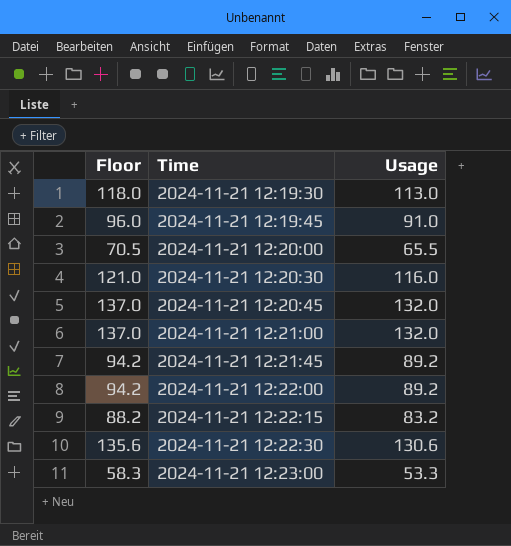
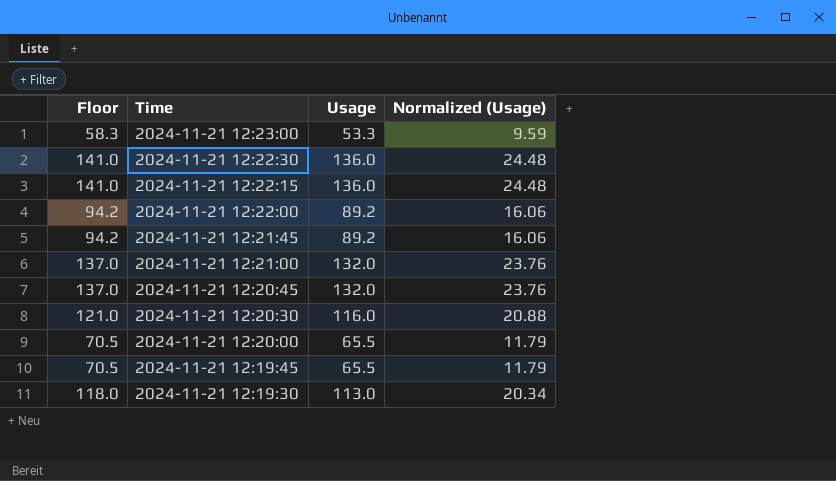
row order: Time ascending -> Time descending
column Normalized (Usage) | formula: none -> [Usage] * 0.18
2024-11-21 12:22:30 | Floor: 135.6 -> 141.0
2024-11-21 12:22:30 | Usage: 130.6 -> 136.0
2024-11-21 12:22:15 | Floor: 88.2 -> 141.0
2024-11-21 12:22:15 | Usage: 83.2 -> 136.0
2024-11-21 12:19:45 | Floor: 96.0 -> 70.5
2024-11-21 12:19:45 | Usage: 91.0 -> 65.5

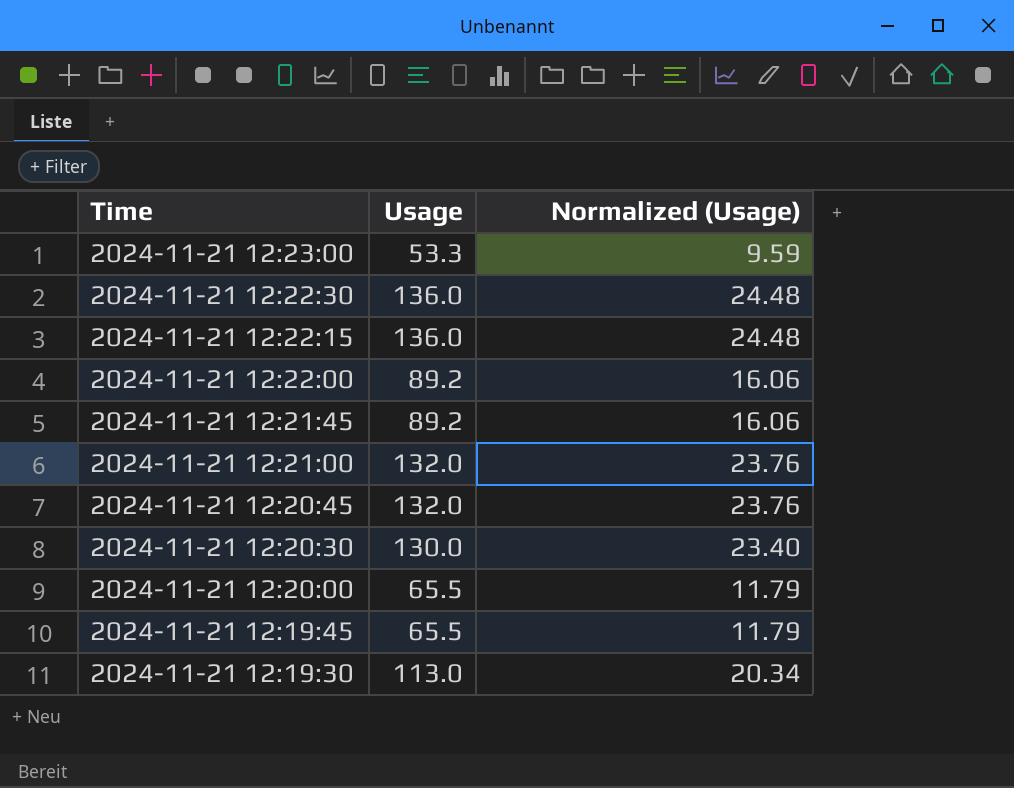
column Floor | formula: [Usage] + 5 -> none
2024-11-21 12:20:30 | Usage: 116.0 -> 130.0
2024-11-21 12:20:30 | Normalized (Usage): 20.88 -> 23.40

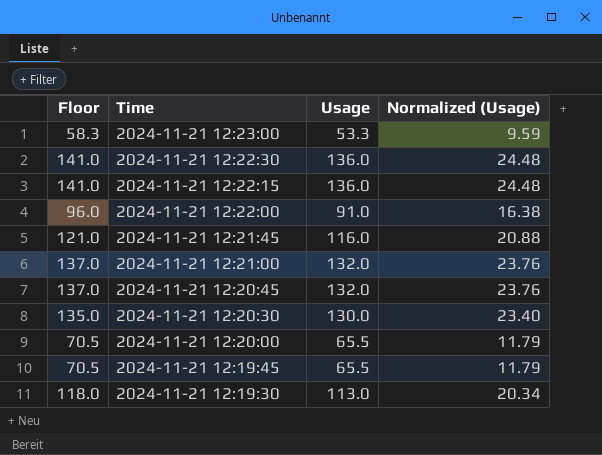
column Floor | formula: none -> [Usage] + 5
2024-11-21 12:22:00 | Usage: 89.2 -> 91.0
2024-11-21 12:22:00 | Normalized (Usage): 16.06 -> 16.38
2024-11-21 12:21:45 | Usage: 89.2 -> 116.0
2024-11-21 12:21:45 | Normalized (Usage): 16.06 -> 20.88

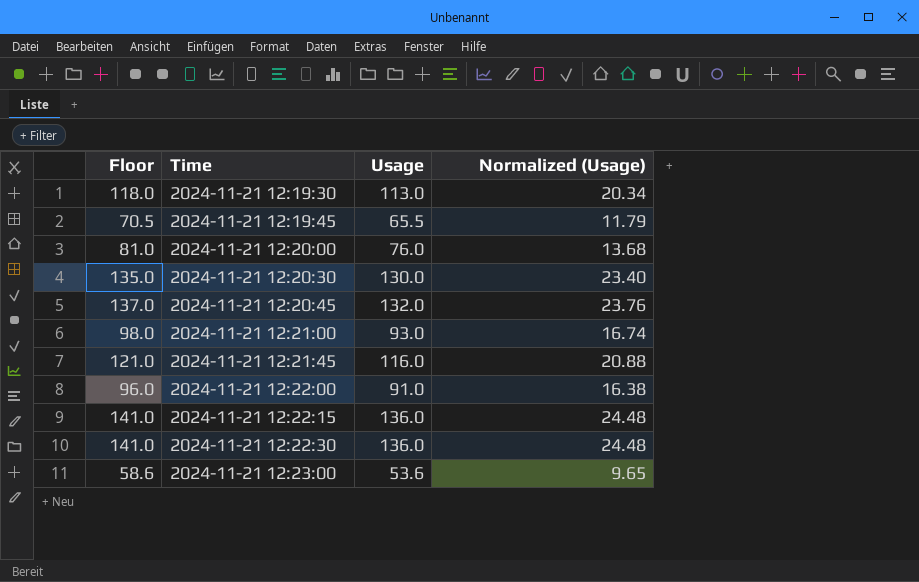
row order: Time descending -> Time ascending
2024-11-21 12:20:00 | Floor: 70.5 -> 81.0
2024-11-21 12:20:00 | Usage: 65.5 -> 76.0
2024-11-21 12:20:00 | Normalized (Usage): 11.79 -> 13.68
2024-11-21 12:21:00 | Floor: 137.0 -> 98.0
2024-11-21 12:21:00 | Usage: 132.0 -> 93.0
2024-11-21 12:21:00 | Normalized (Usage): 23.76 -> 16.74
2024-11-21 12:23:00 | Floor: 58.3 -> 58.6
2024-11-21 12:23:00 | Usage: 53.3 -> 53.6
2024-11-21 12:23:00 | Normalized (Usage): 9.59 -> 9.65

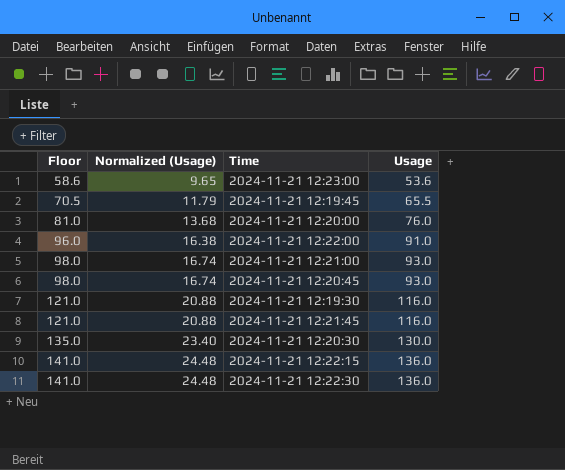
row order: Time ascending -> Floor ascending
column Normalized (Usage) | position: 4 -> 2
2024-11-21 12:20:45 | Floor: 137.0 -> 98.0
2024-11-21 12:20:45 | Normalized (Usage): 23.76 -> 16.74
2024-11-21 12:20:45 | Usage: 132.0 -> 93.0
2024-11-21 12:19:30 | Floor: 118.0 -> 121.0
2024-11-21 12:19:30 | Normalized (Usage): 20.34 -> 20.88
2024-11-21 12:19:30 | Usage: 113.0 -> 116.0

